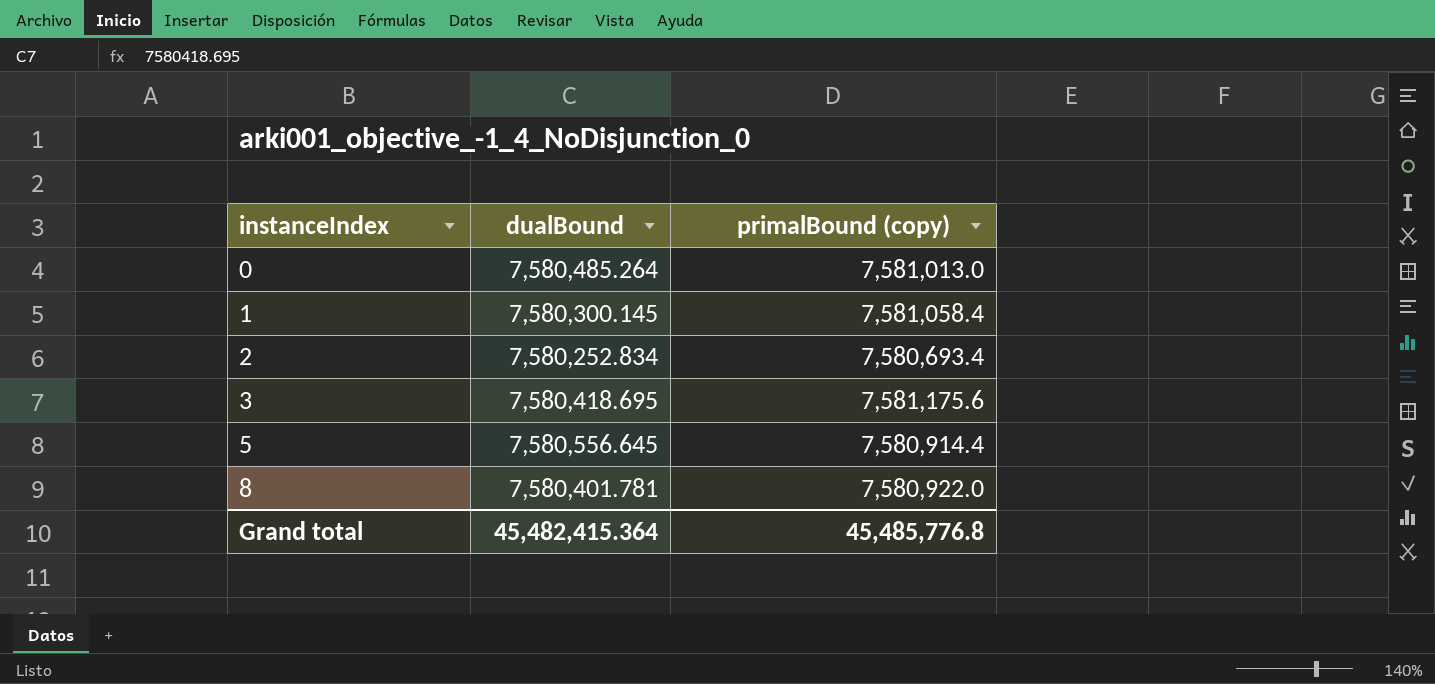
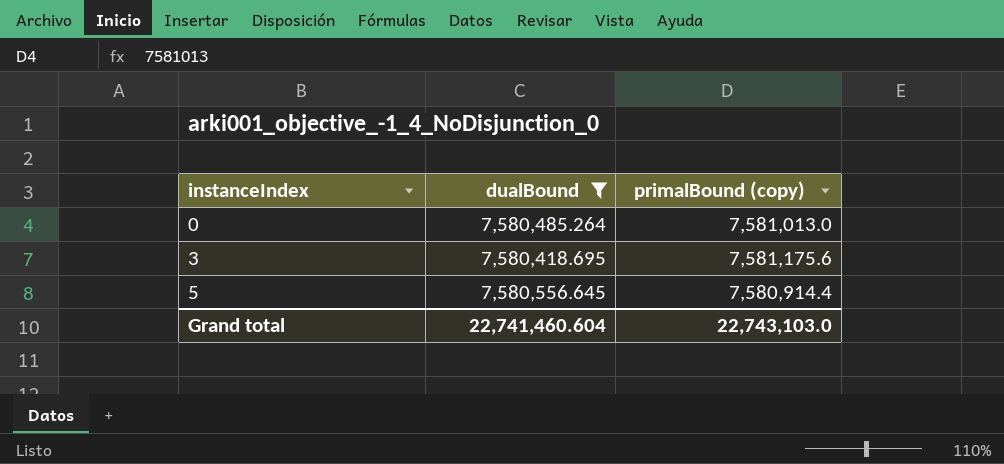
filter: none -> dualBound >= 7,580,418.695
Grand total | dualBound: 45,482,415.364 -> 22,741,460.604
Grand total | primalBound (copy): 45,485,776.8 -> 22,743,103.0

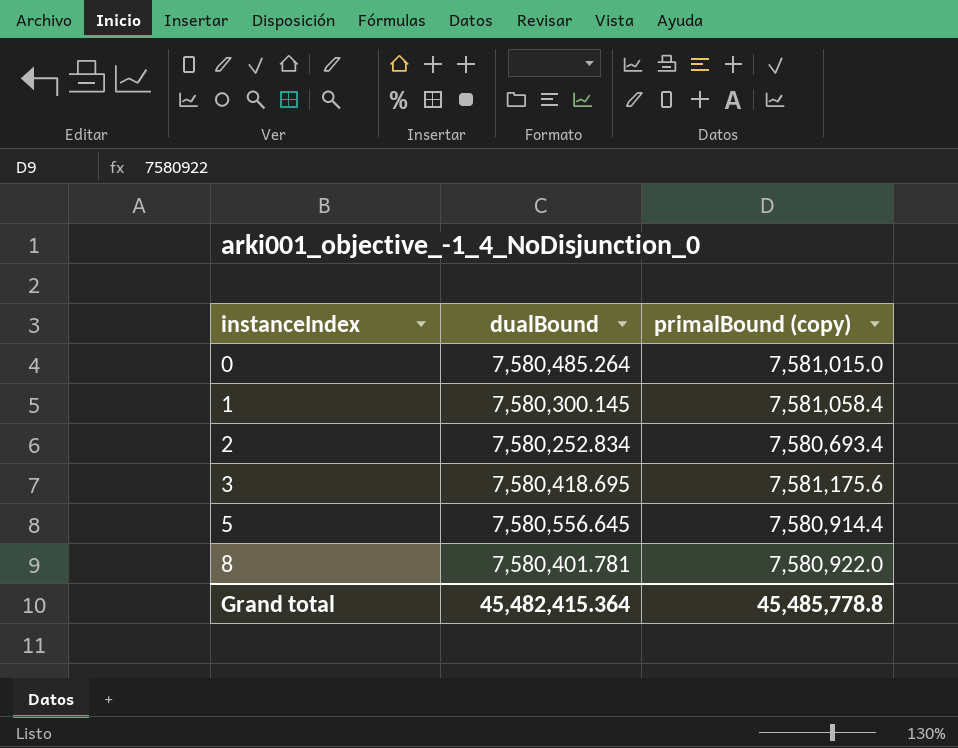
filter: dualBound >= 7,580,418.695 -> none
0 | primalBound (copy): 7,581,013.0 -> 7,581,015.0
Grand total | dualBound: 22,741,460.604 -> 45,482,415.364
Grand total | primalBound (copy): 22,743,103.0 -> 45,485,778.8

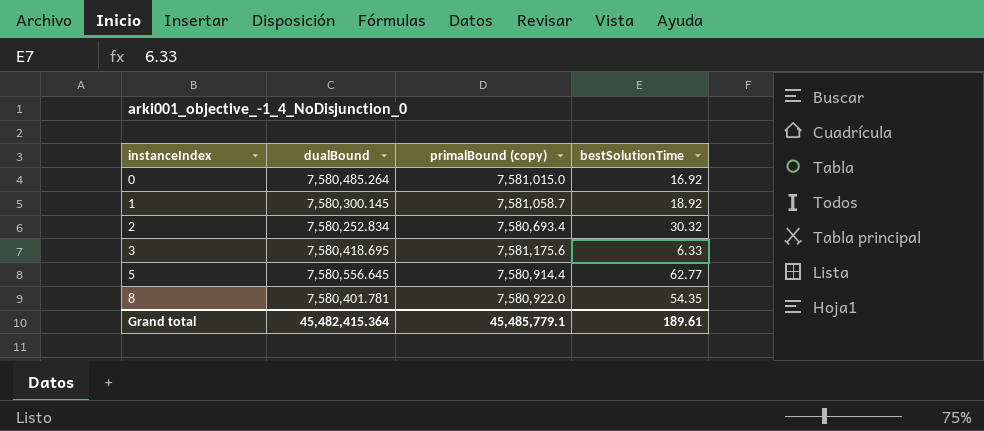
column bestSolutionTime | position: none -> 4
1 | primalBound (copy): 7,581,058.4 -> 7,581,058.7
Grand total | primalBound (copy): 45,485,778.8 -> 45,485,779.1

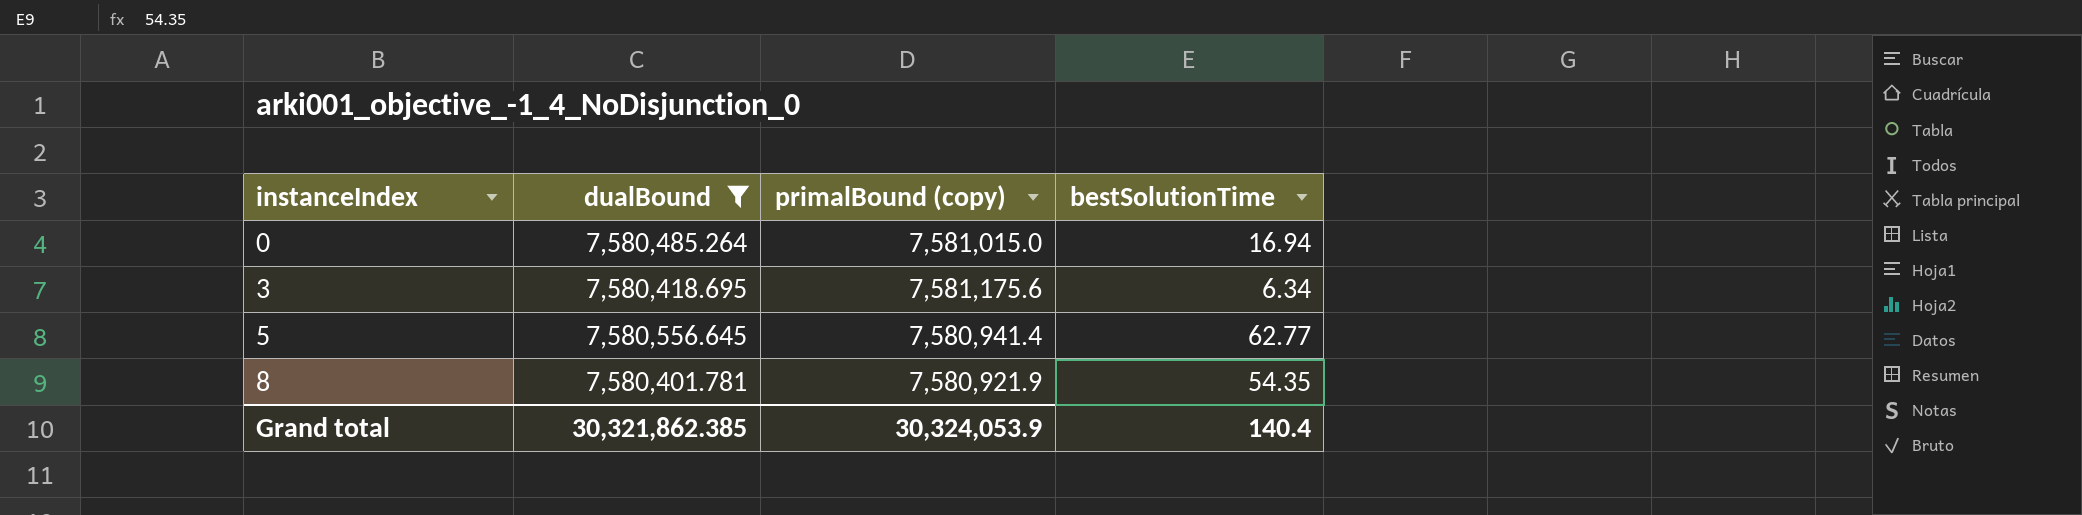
filter: none -> dualBound >= 7,580,401.781
0 | bestSolutionTime: 16.92 -> 16.94
3 | bestSolutionTime: 6.33 -> 6.34
5 | primalBound (copy): 7,580,914.4 -> 7,580,941.4
8 | primalBound (copy): 7,580,922.0 -> 7,580,921.9
Grand total | dualBound: 45,482,415.364 -> 30,321,862.385
Grand total | primalBound (copy): 45,485,779.1 -> 30,324,053.9
Grand total | bestSolutionTime: 189.61 -> 140.4

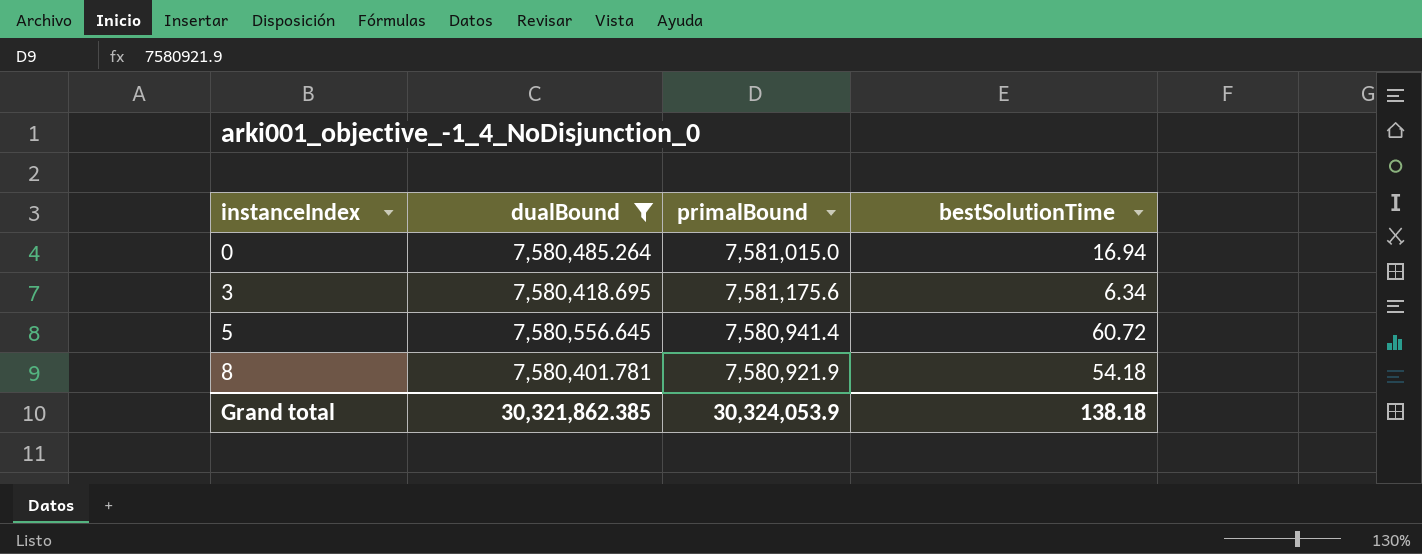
column name: primalBound (copy) -> primalBound
5 | bestSolutionTime: 62.77 -> 60.72
8 | bestSolutionTime: 54.35 -> 54.18
Grand total | bestSolutionTime: 140.4 -> 138.18

